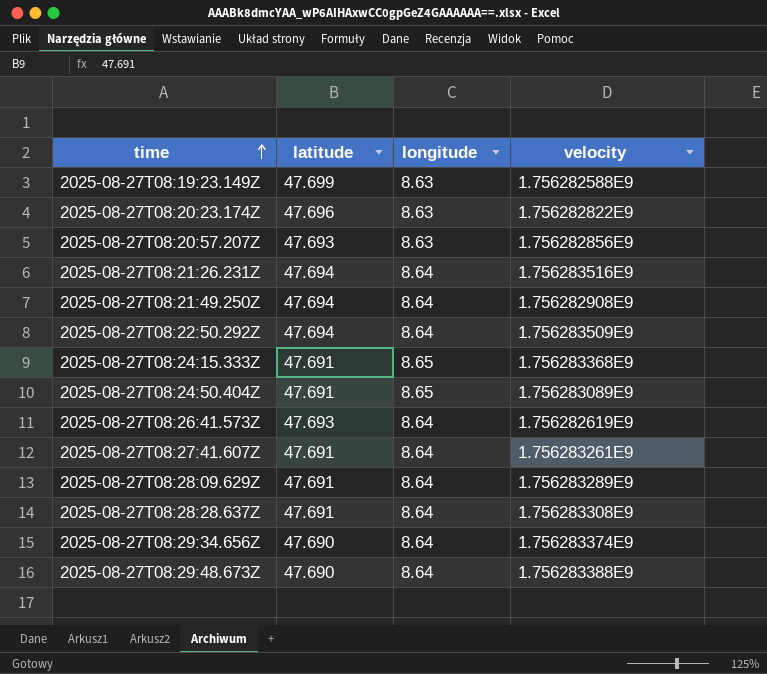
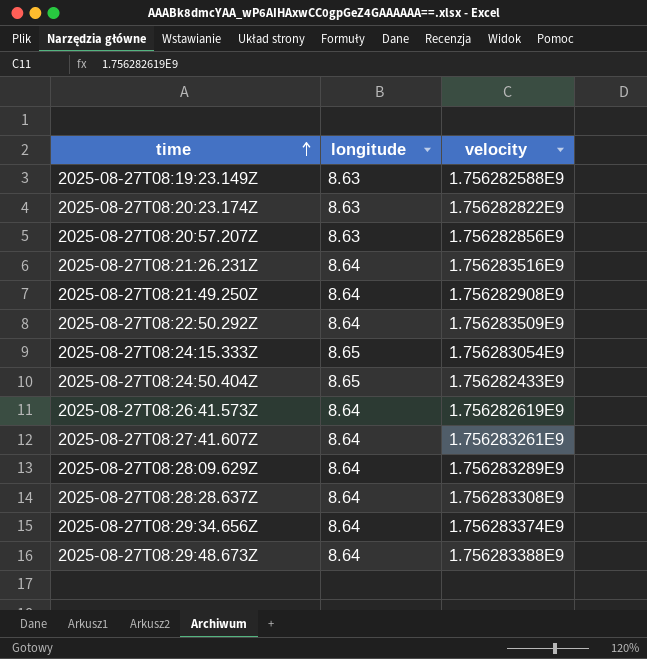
column latitude | position: 2 -> none
2025-08-27T08:24:15.333Z | velocity: 1.756283368E9 -> 1.756283054E9
2025-08-27T08:24:50.404Z | velocity: 1.756283089E9 -> 1.756282433E9

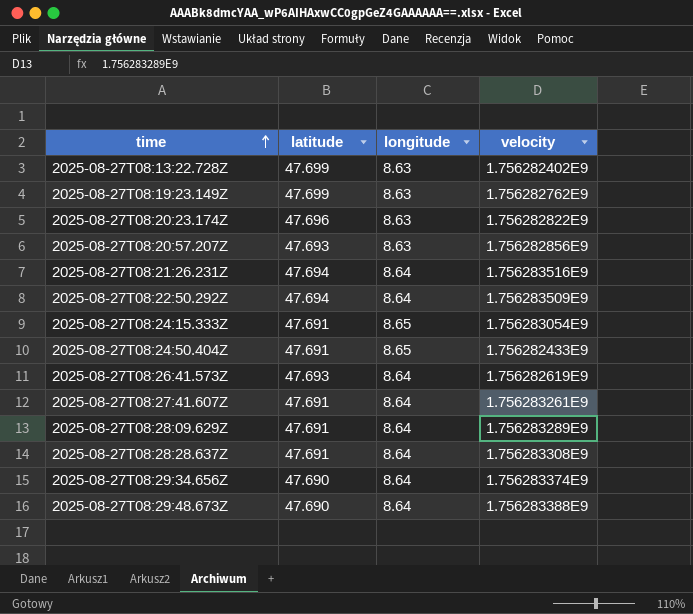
column latitude | position: none -> 2
row 2025-08-27T08:21:49.250Z: 8.64 | 1.756282908E9 -> none
row 2025-08-27T08:13:22.728Z: none -> 47.699 | 8.63 | 1.756282402E9
2025-08-27T08:19:23.149Z | velocity: 1.756282588E9 -> 1.756282762E9

